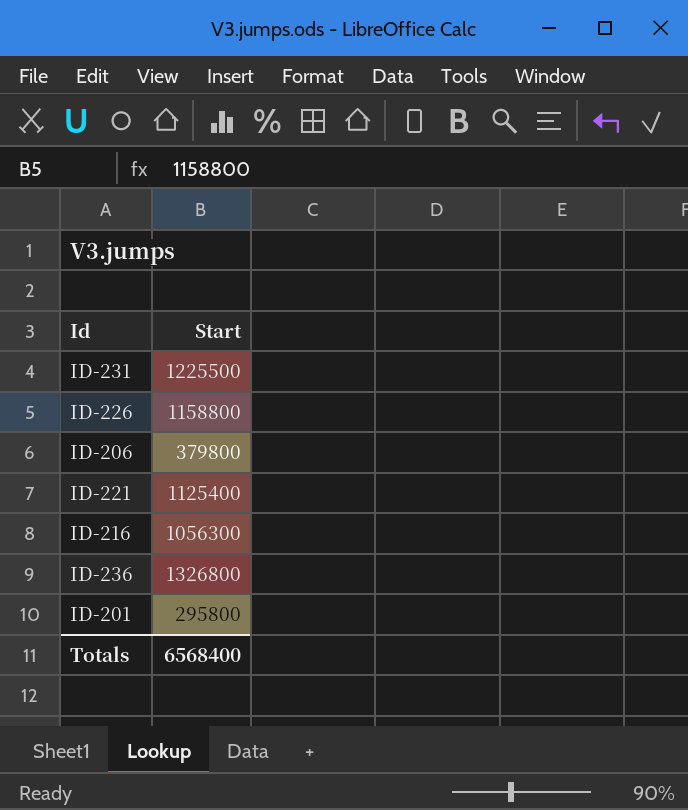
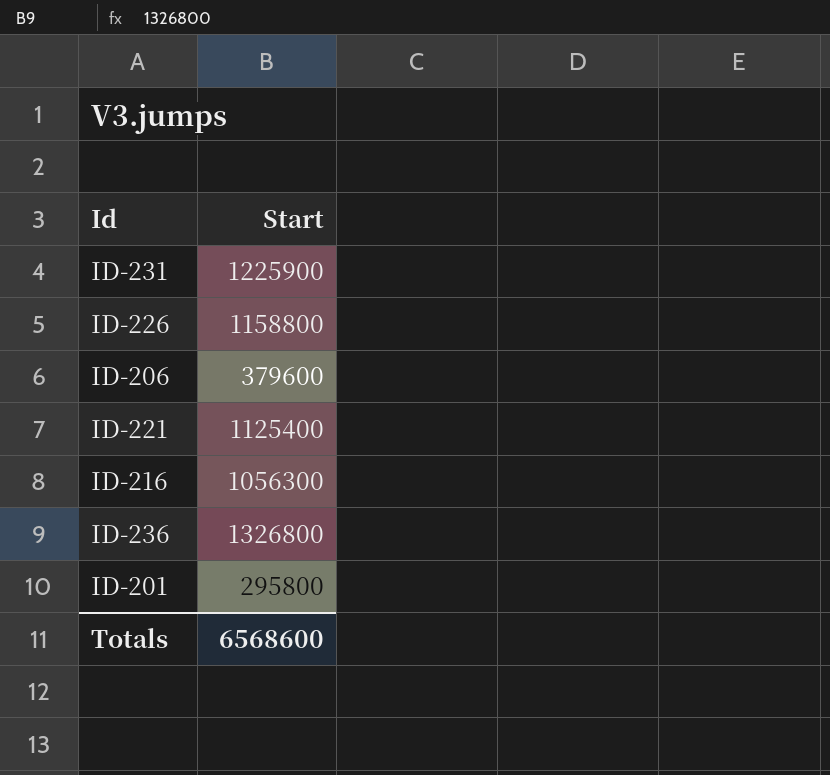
ID-231 | Start: 1225500 -> 1225900
ID-206 | Start: 379800 -> 379600
Totals | Start: 6568400 -> 6568600

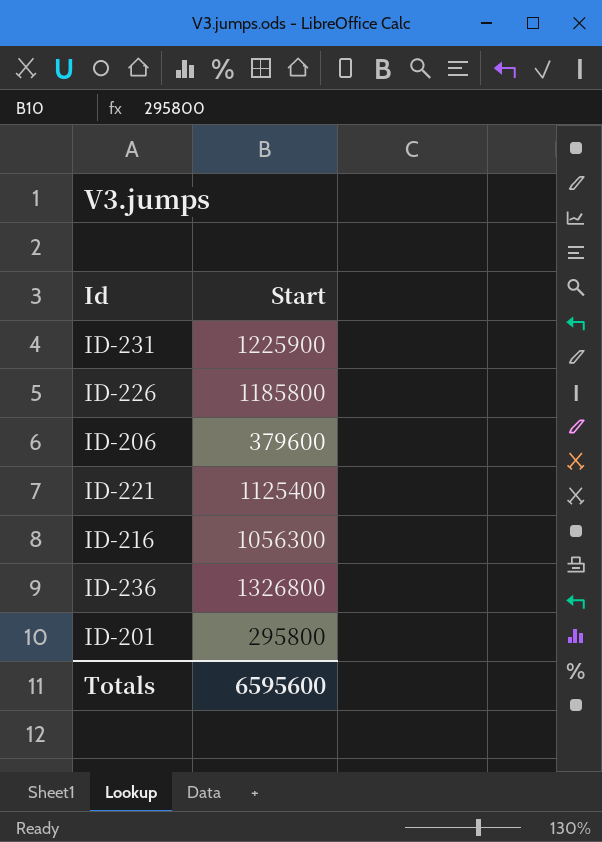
ID-226 | Start: 1158800 -> 1185800
Totals | Start: 6568600 -> 6595600

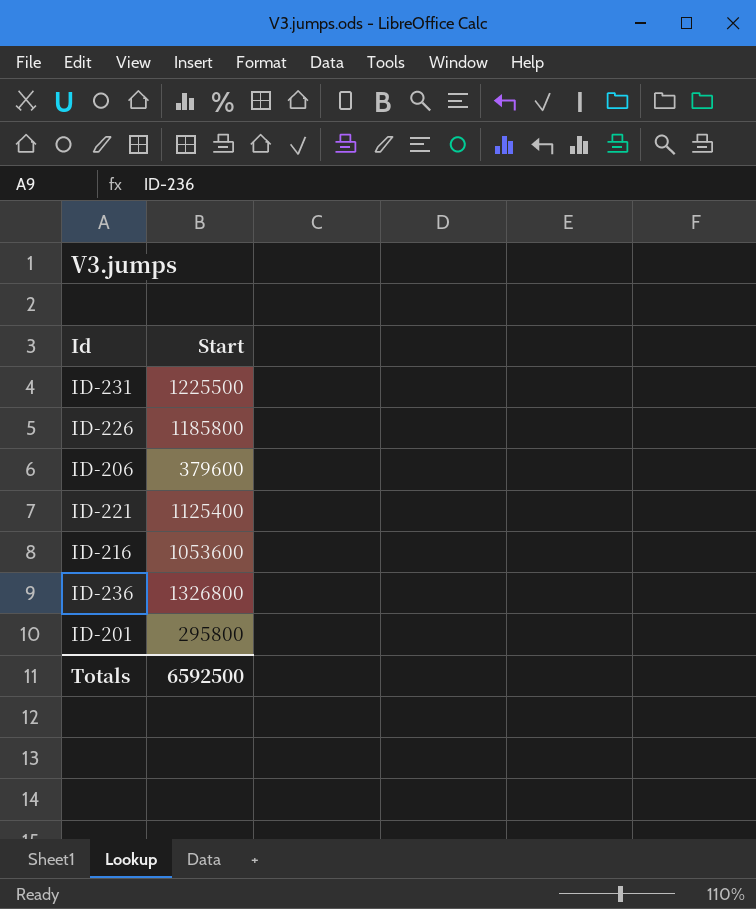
ID-231 | Start: 1225900 -> 1225500
ID-216 | Start: 1056300 -> 1053600
Totals | Start: 6595600 -> 6592500

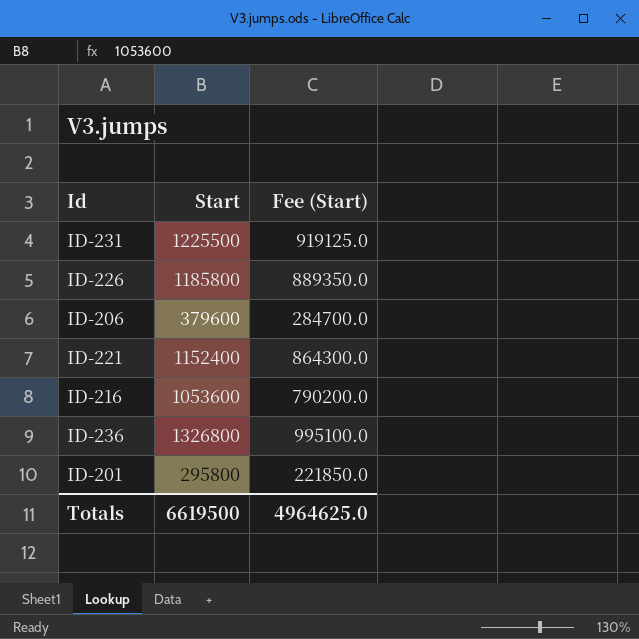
column Fee (Start) | formula: none -> [Start] * 0.75
ID-221 | Start: 1125400 -> 1152400
Totals | Start: 6592500 -> 6619500

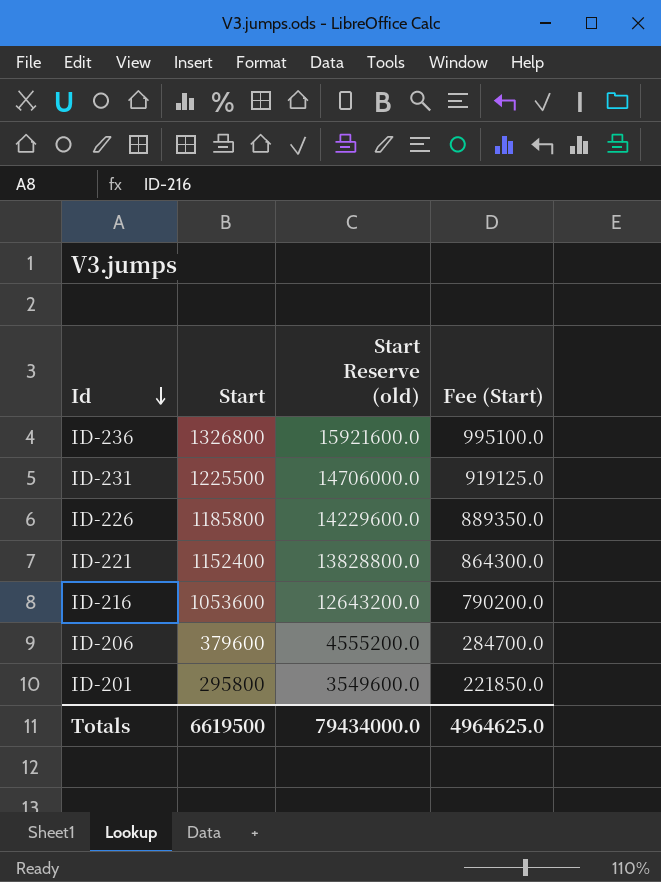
row order: none -> Id descending
column Start Reserve (old) | formula: none -> [Start] * 12

